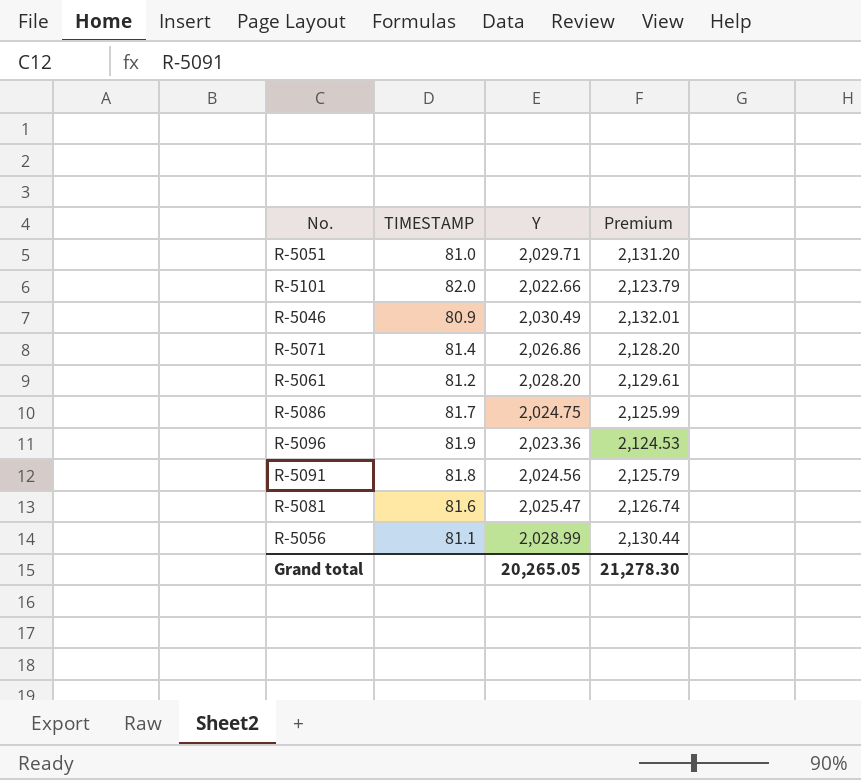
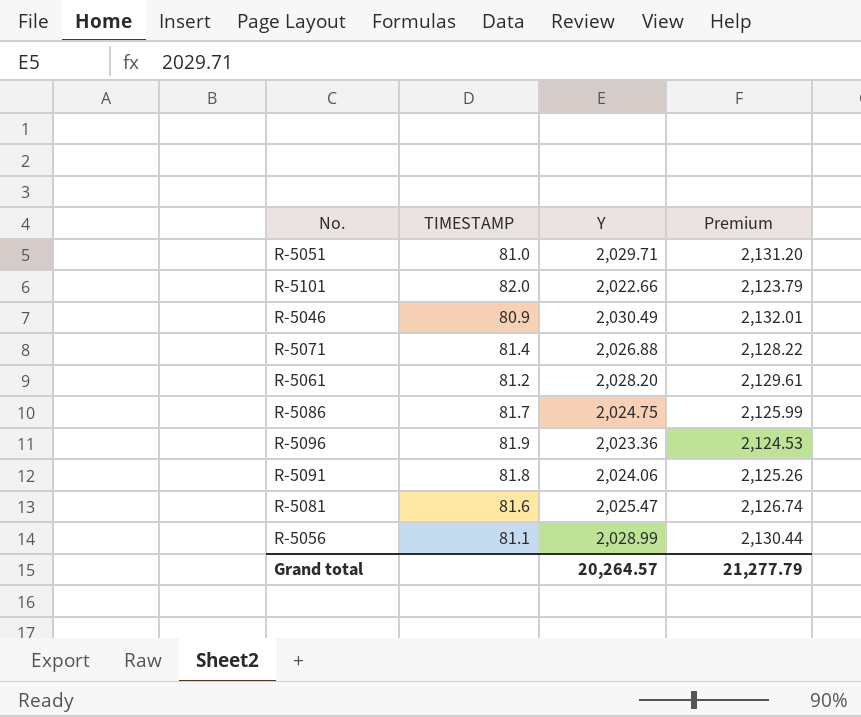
R-5071 | Y: 2,026.86 -> 2,026.88
R-5071 | Premium: 2,128.20 -> 2,128.22
R-5091 | Y: 2,024.56 -> 2,024.06
R-5091 | Premium: 2,125.79 -> 2,125.26
Grand total | Y: 20,265.05 -> 20,264.57
Grand total | Premium: 21,278.30 -> 21,277.79

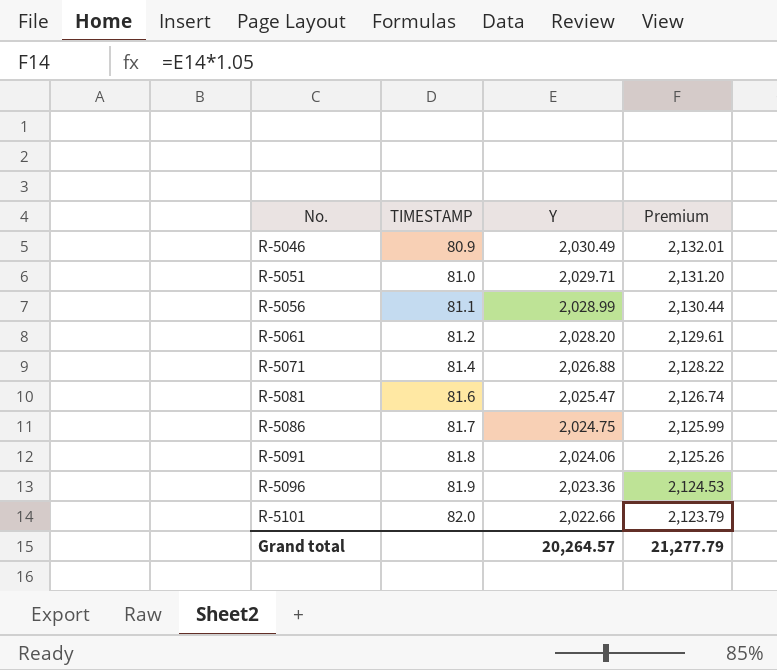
row order: none -> No. ascending

